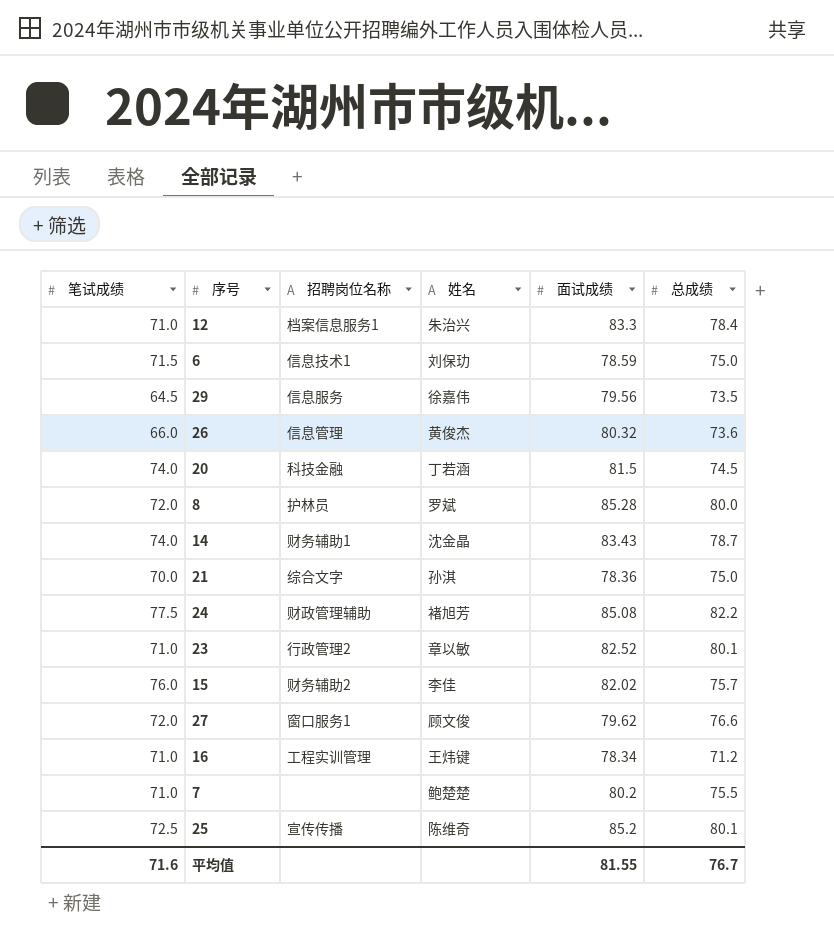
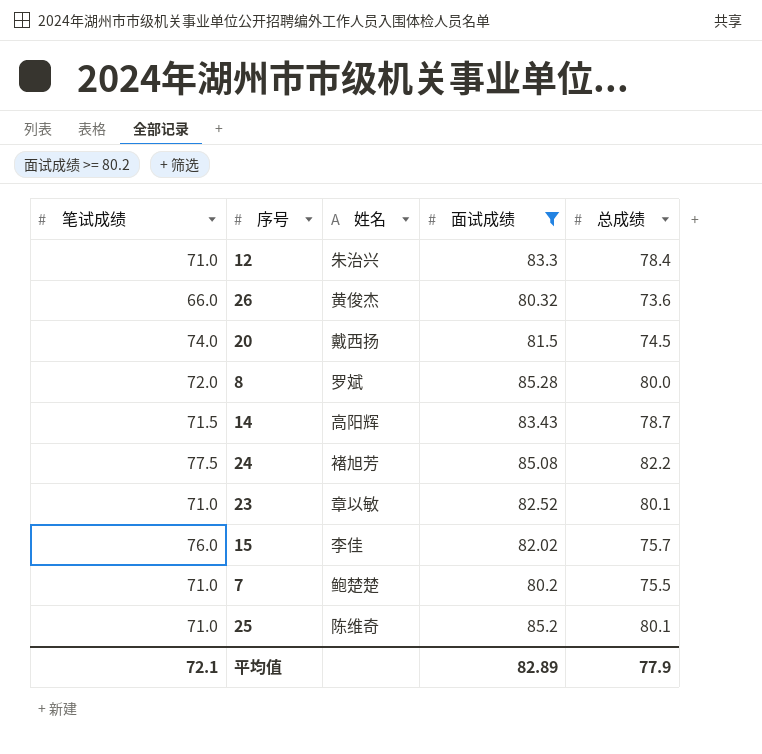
filter: none -> 面试成绩 >= 80.2
column 招聘岗位名称 | position: 3 -> none
20 | 姓名: 丁若涵 -> 戴西扬
14 | 笔试成绩: 74.0 -> 71.5
14 | 姓名: 沈金晶 -> 高阳辉
25 | 笔试成绩: 72.5 -> 71.0
平均值 | 笔试成绩: 71.6 -> 72.1
平均值 | 面试成绩: 81.55 -> 82.89
平均值 | 总成绩: 76.7 -> 77.9

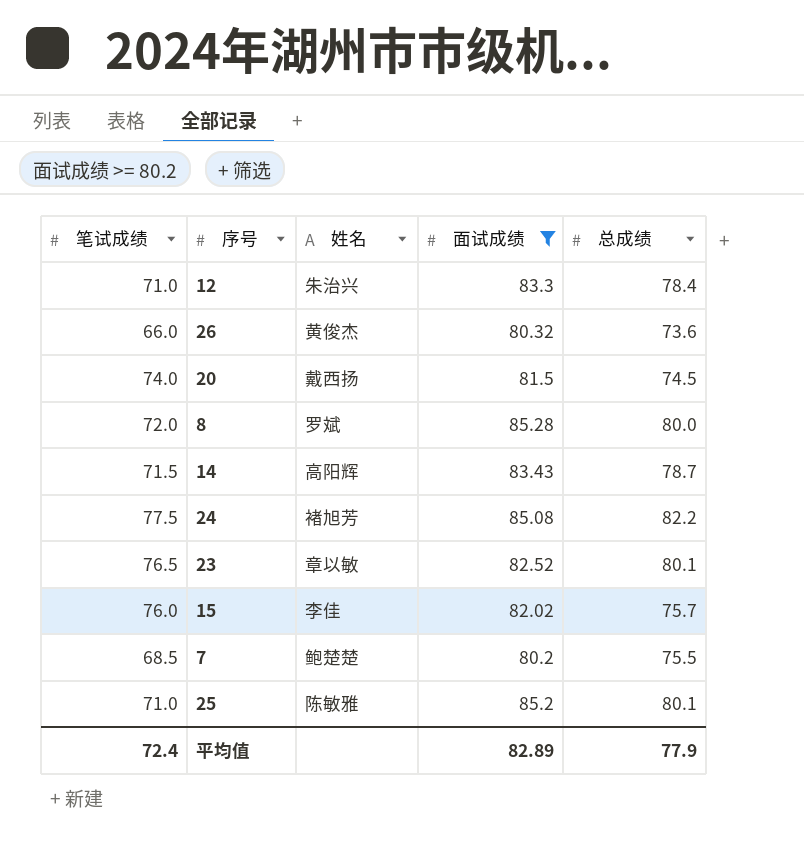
23 | 笔试成绩: 71.0 -> 76.5
7 | 笔试成绩: 71.0 -> 68.5
25 | 姓名: 陈维奇 -> 陈敏雅
平均值 | 笔试成绩: 72.1 -> 72.4

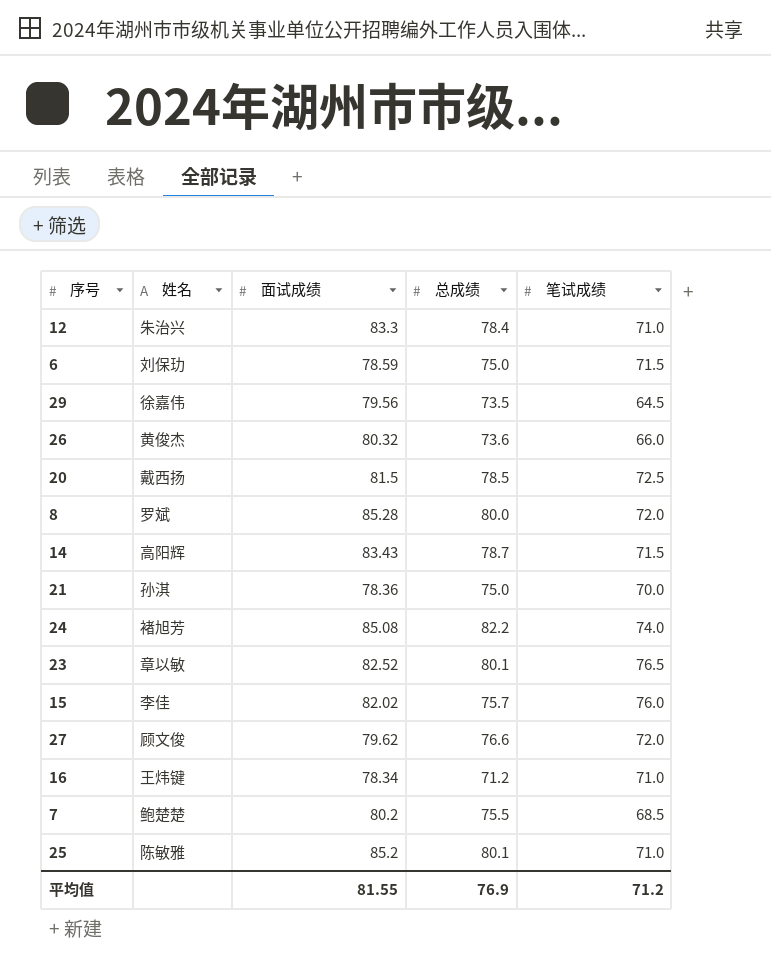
filter: 面试成绩 >= 80.2 -> none
column 笔试成绩 | position: 1 -> 5
20 | 总成绩: 74.5 -> 78.5
20 | 笔试成绩: 74.0 -> 72.5
24 | 笔试成绩: 77.5 -> 74.0
平均值 | 面试成绩: 82.89 -> 81.55
平均值 | 总成绩: 77.9 -> 76.9
平均值 | 笔试成绩: 72.4 -> 71.2

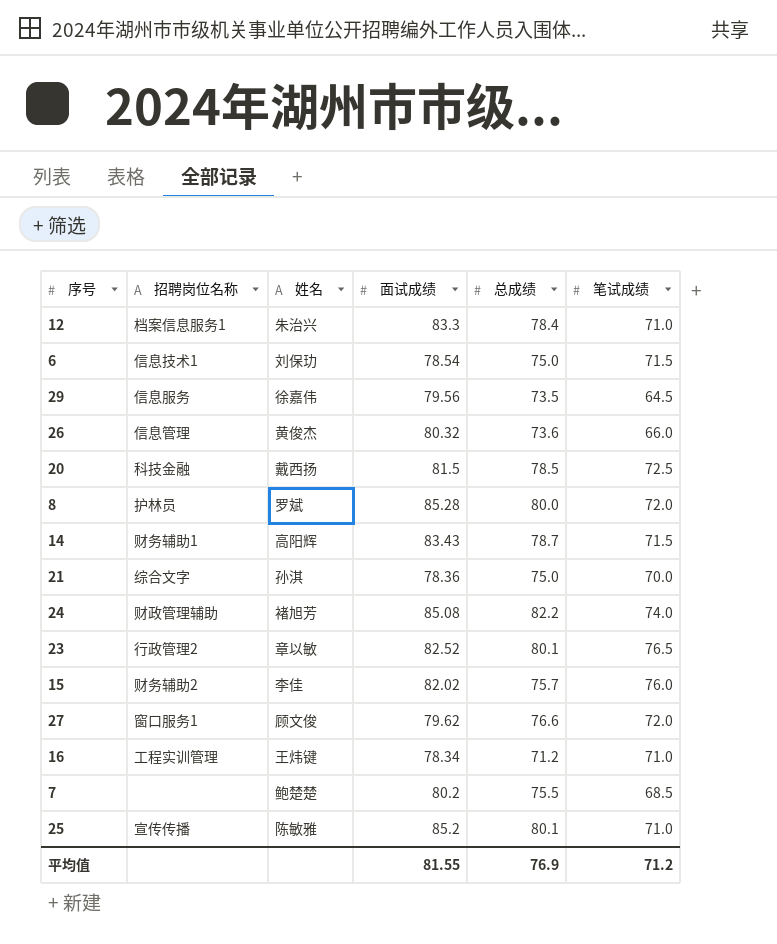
column 招聘岗位名称 | position: none -> 2
6 | 面试成绩: 78.59 -> 78.54

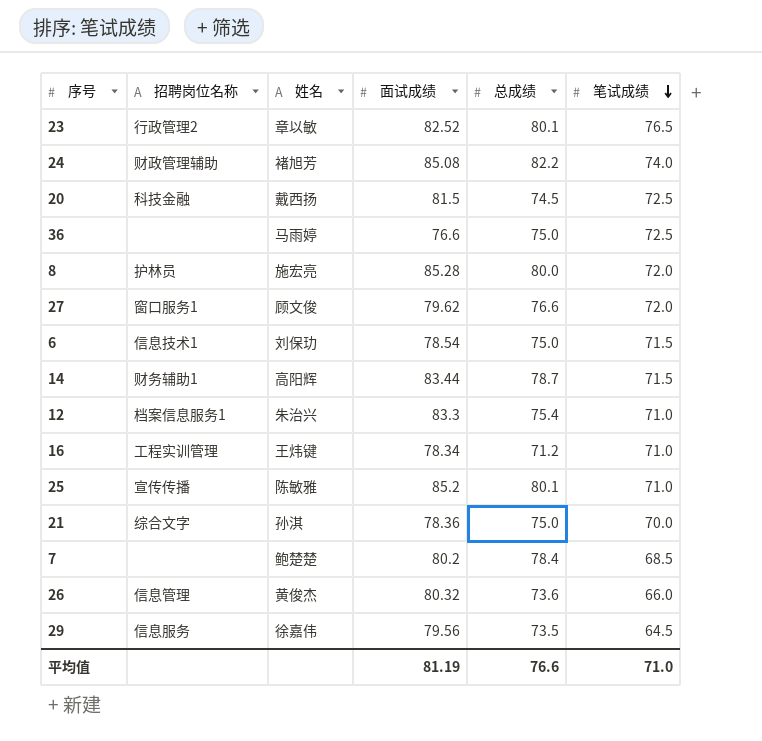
row order: none -> 笔试成绩 descending
row 15: 财务辅助2 | 李佳 | 82.02 | 75.7 | 76.0 -> none
20 | 总成绩: 78.5 -> 74.5
row 36: none -> none | 马雨婷 | 76.6 | 75.0 | 72.5
8 | 姓名: 罗斌 -> 施宏亮
14 | 面试成绩: 83.43 -> 83.44
12 | 总成绩: 78.4 -> 75.4
7 | 总成绩: 75.5 -> 78.4
平均值 | 面试成绩: 81.55 -> 81.19
平均值 | 总成绩: 76.9 -> 76.6
平均值 | 笔试成绩: 71.2 -> 71.0

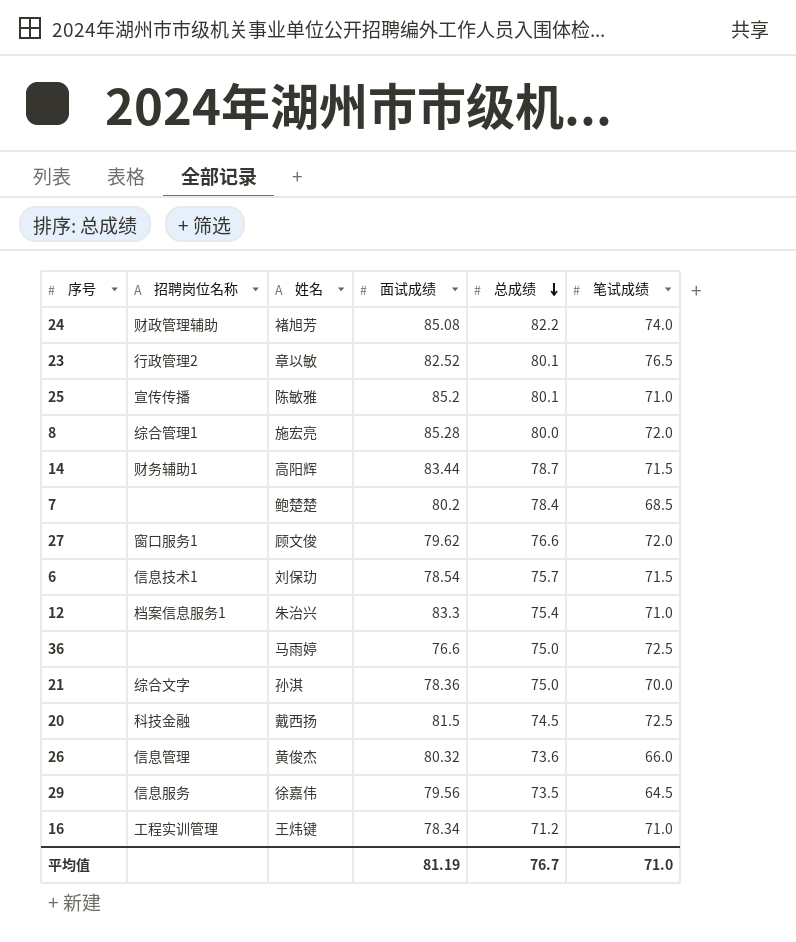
row order: 笔试成绩 descending -> 总成绩 descending
8 | 招聘岗位名称: 护林员 -> 综合管理1
6 | 总成绩: 75.0 -> 75.7
平均值 | 总成绩: 76.6 -> 76.7

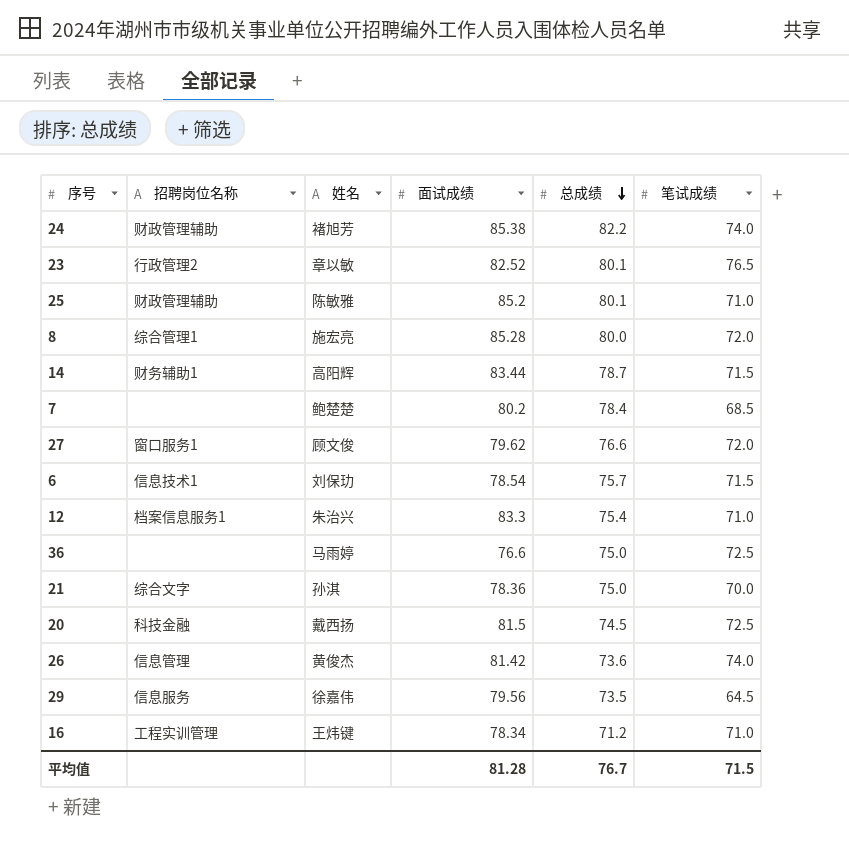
24 | 面试成绩: 85.08 -> 85.38
25 | 招聘岗位名称: 宣传传播 -> 财政管理辅助
26 | 面试成绩: 80.32 -> 81.42
26 | 笔试成绩: 66.0 -> 74.0
平均值 | 面试成绩: 81.19 -> 81.28
平均值 | 笔试成绩: 71.0 -> 71.5

